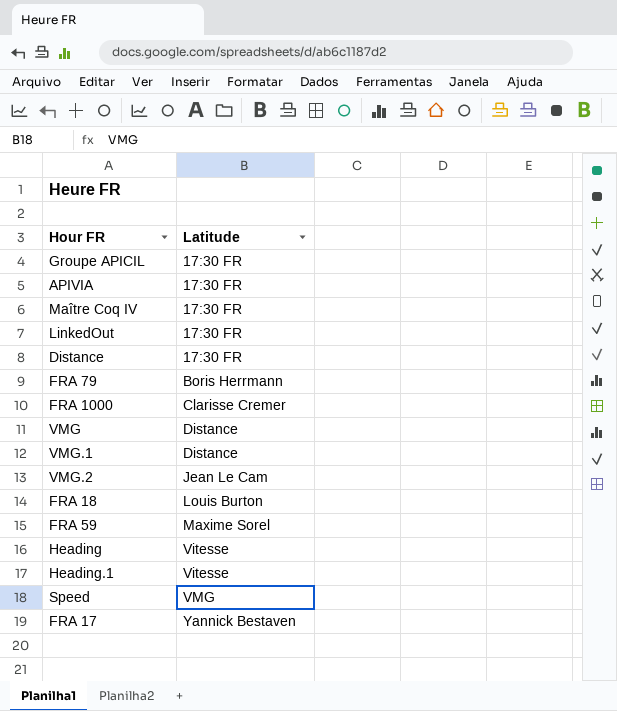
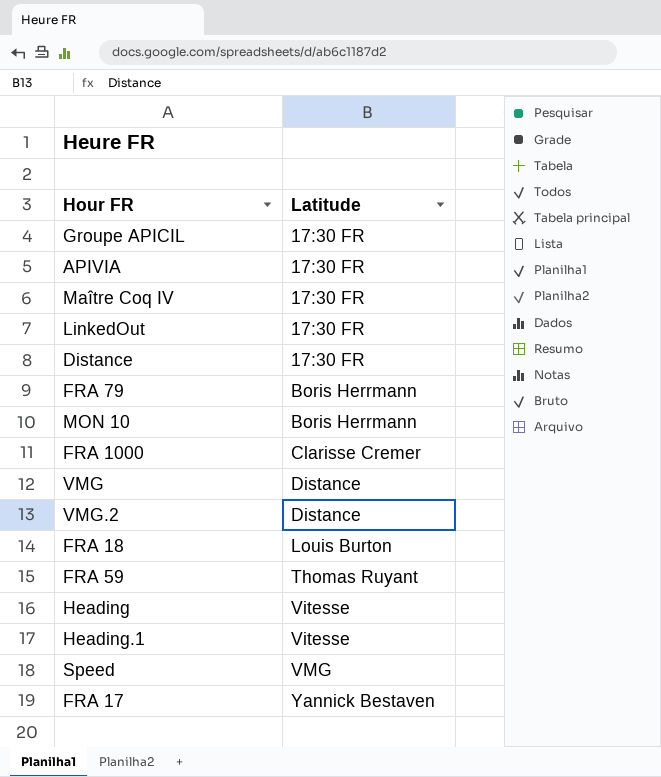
row VMG.1: Distance -> none
row MON 10: none -> Boris Herrmann
VMG.2 | Latitude: Jean Le Cam -> Distance
FRA 59 | Latitude: Maxime Sorel -> Thomas Ruyant

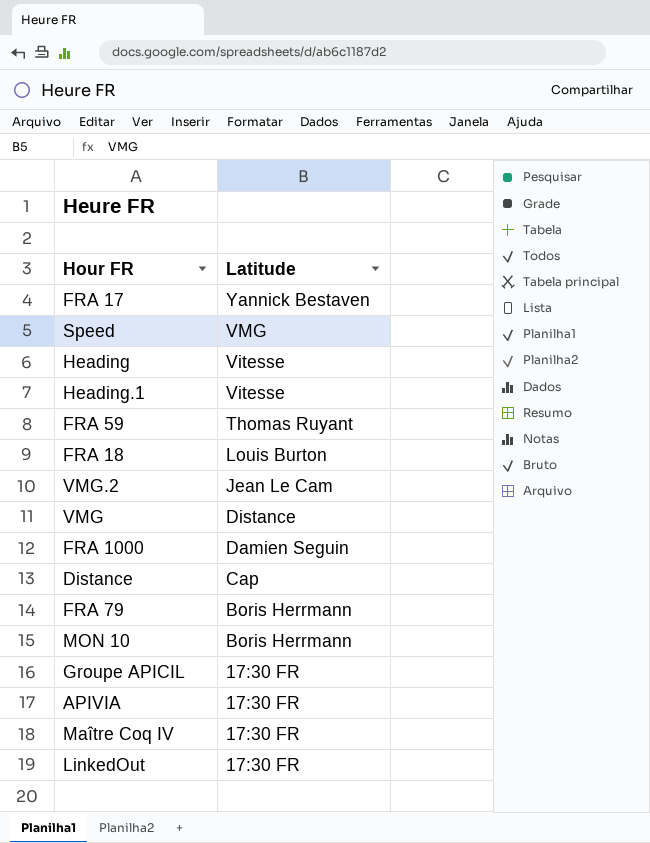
row order: Latitude ascending -> Latitude descending
VMG.2 | Latitude: Distance -> Jean Le Cam
FRA 1000 | Latitude: Clarisse Cremer -> Damien Seguin
Distance | Latitude: 17:30 FR -> Cap

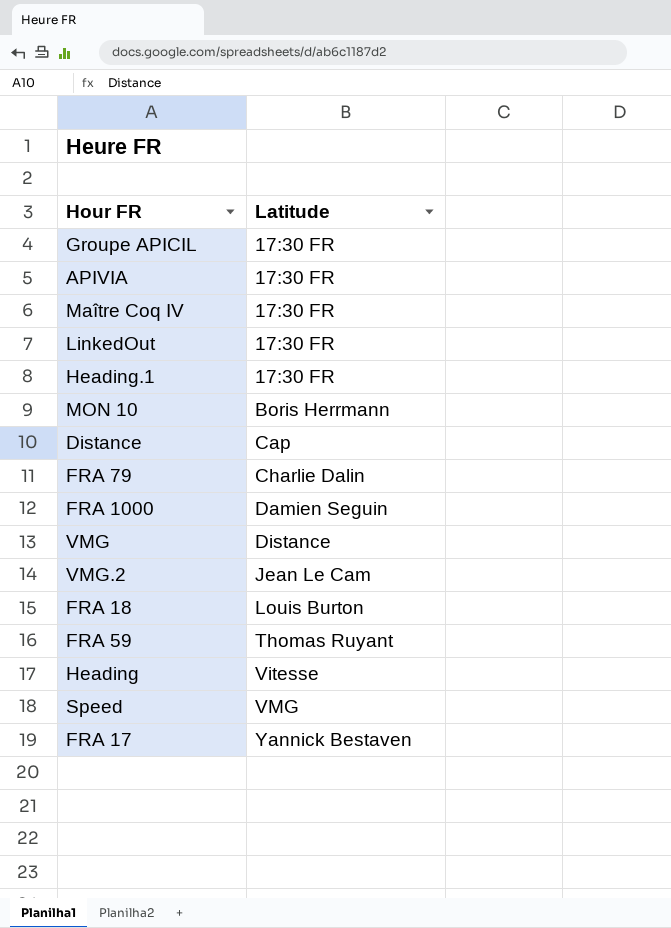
row order: Latitude descending -> Latitude ascending
Heading.1 | Latitude: Vitesse -> 17:30 FR
FRA 79 | Latitude: Boris Herrmann -> Charlie Dalin

